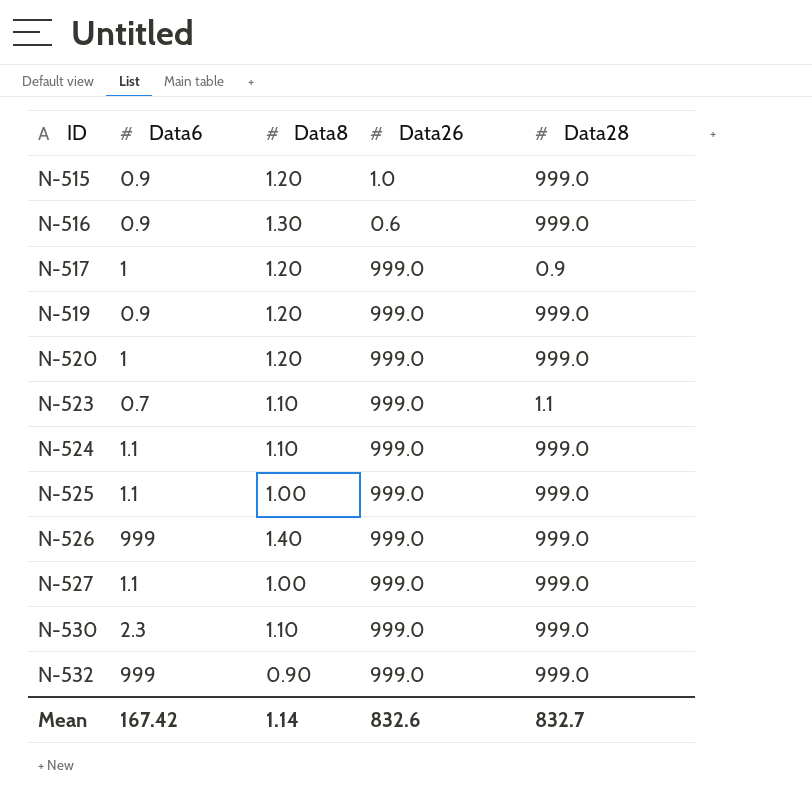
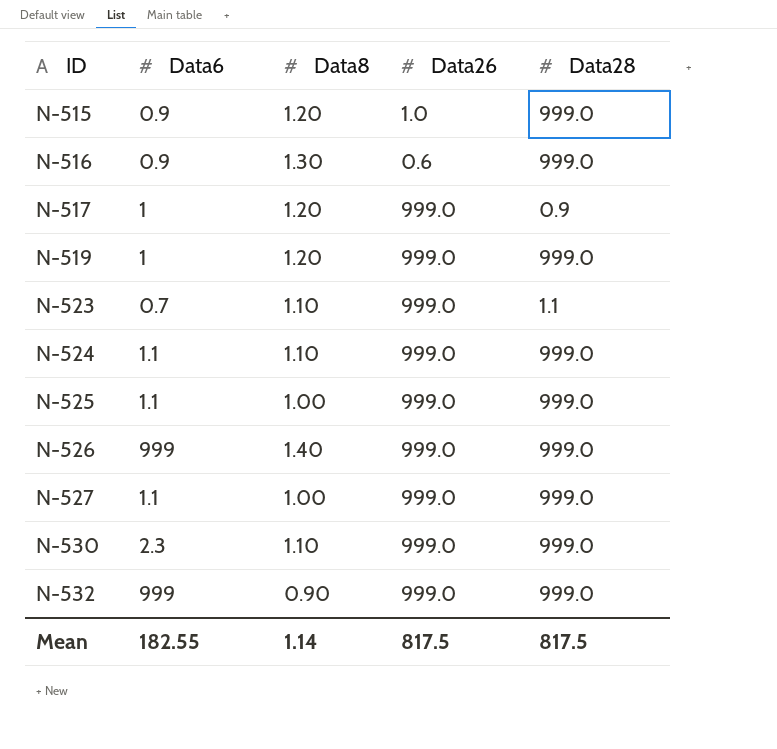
row N-520: 1 | 1.20 | 999.0 | 999.0 -> none
N-519 | Data6: 0.9 -> 1
Mean | Data6: 167.42 -> 182.55
Mean | Data26: 832.6 -> 817.5
Mean | Data28: 832.7 -> 817.5

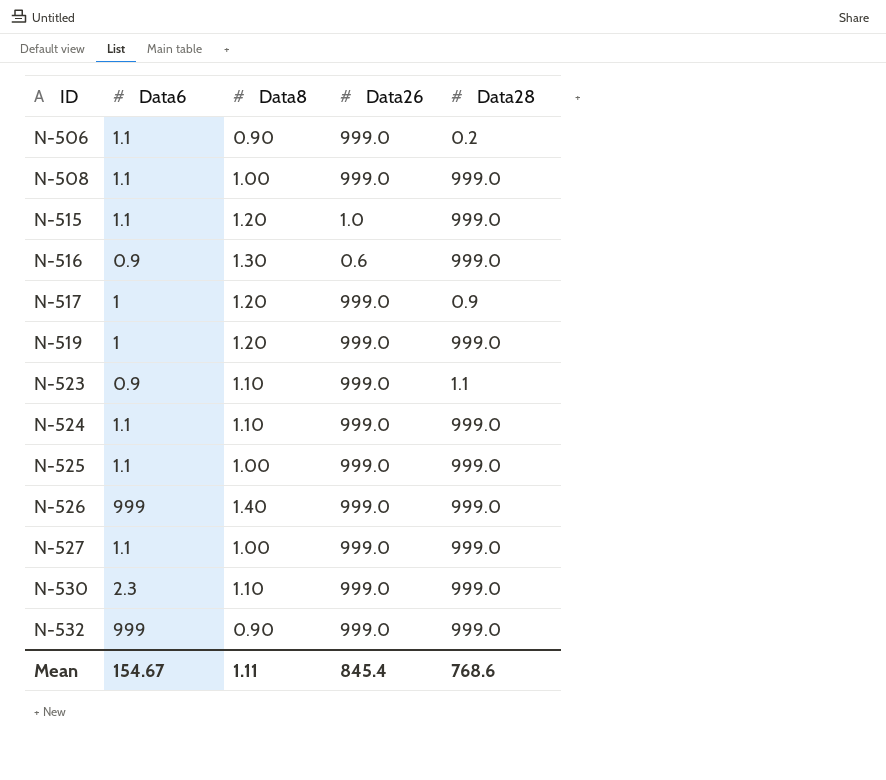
row N-506: none -> 1.1 | 0.90 | 999.0 | 0.2
row N-508: none -> 1.1 | 1.00 | 999.0 | 999.0
N-515 | Data6: 0.9 -> 1.1
N-523 | Data6: 0.7 -> 0.9
Mean | Data6: 182.55 -> 154.67
Mean | Data8: 1.14 -> 1.11
Mean | Data26: 817.5 -> 845.4
Mean | Data28: 817.5 -> 768.6

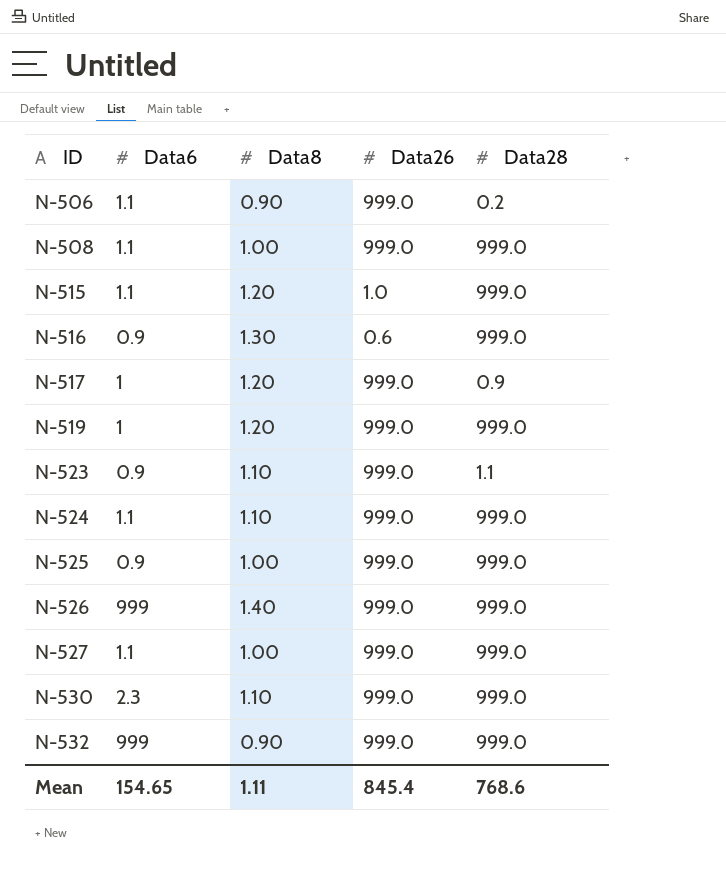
N-525 | Data6: 1.1 -> 0.9
Mean | Data6: 154.67 -> 154.65

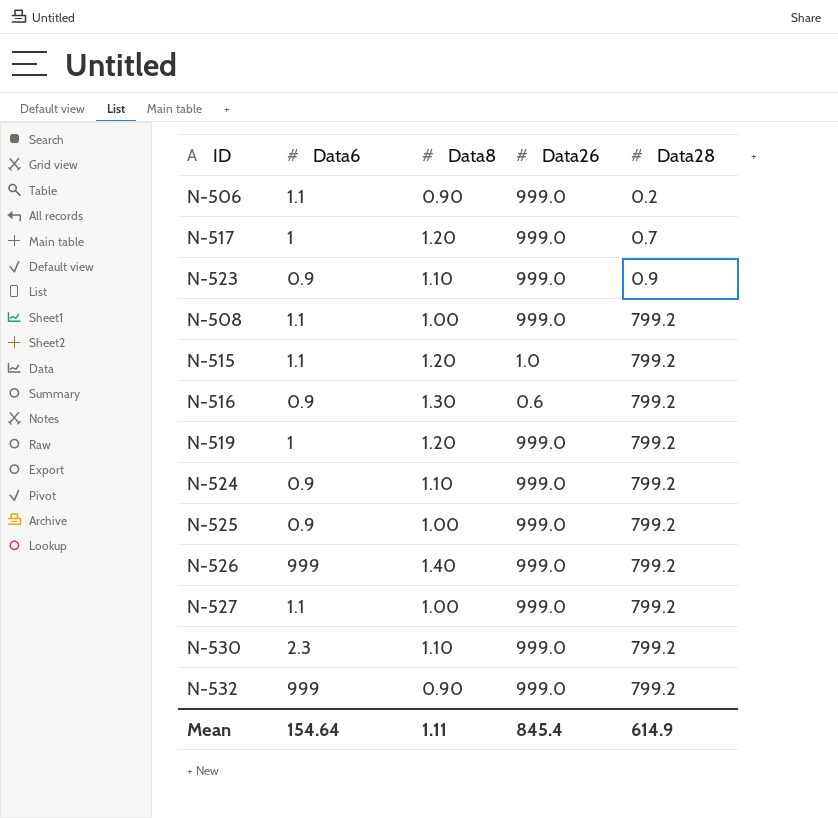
row order: ID ascending -> Data28 ascending
N-517 | Data28: 0.9 -> 0.7
N-523 | Data28: 1.1 -> 0.9
N-508 | Data28: 999.0 -> 799.2
N-515 | Data28: 999.0 -> 799.2
N-516 | Data28: 999.0 -> 799.2
N-519 | Data28: 999.0 -> 799.2
N-524 | Data6: 1.1 -> 0.9
N-524 | Data28: 999.0 -> 799.2
N-525 | Data28: 999.0 -> 799.2
N-526 | Data28: 999.0 -> 799.2
N-527 | Data28: 999.0 -> 799.2
N-530 | Data28: 999.0 -> 799.2
N-532 | Data28: 999.0 -> 799.2
Mean | Data6: 154.65 -> 154.64
Mean | Data28: 768.6 -> 614.9

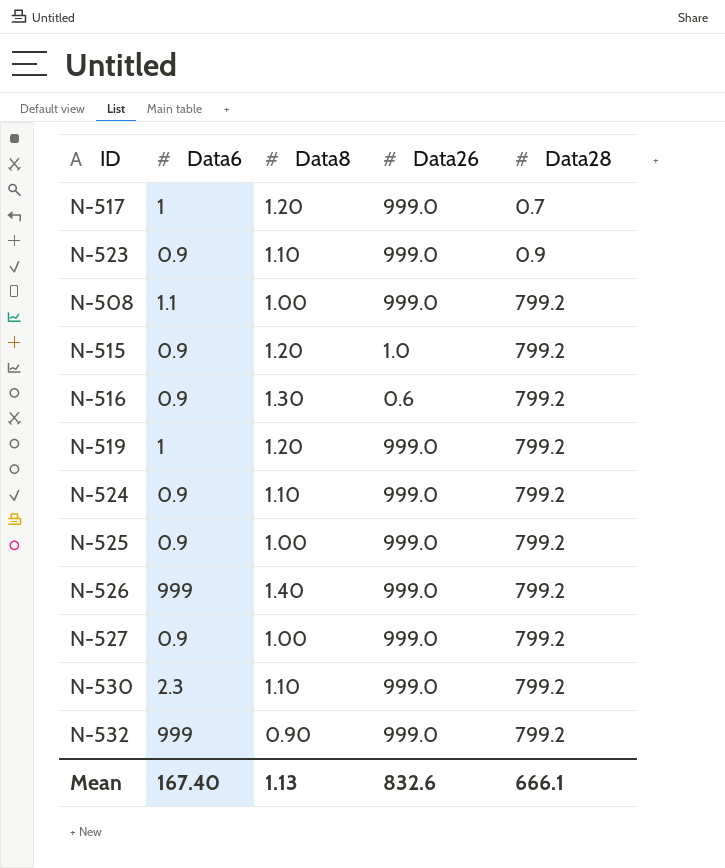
row N-506: 1.1 | 0.90 | 999.0 | 0.2 -> none
N-515 | Data6: 1.1 -> 0.9
N-527 | Data6: 1.1 -> 0.9
Mean | Data6: 154.64 -> 167.40
Mean | Data8: 1.11 -> 1.13
Mean | Data26: 845.4 -> 832.6
Mean | Data28: 614.9 -> 666.1

